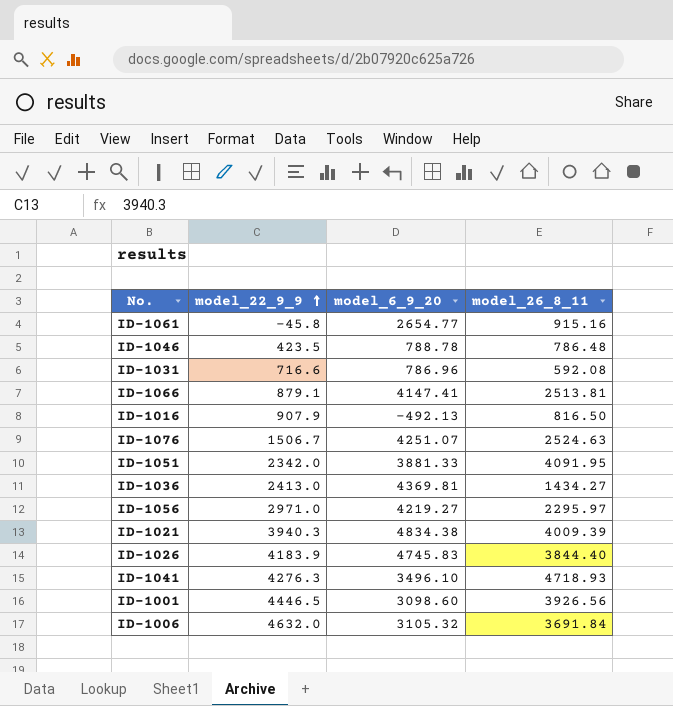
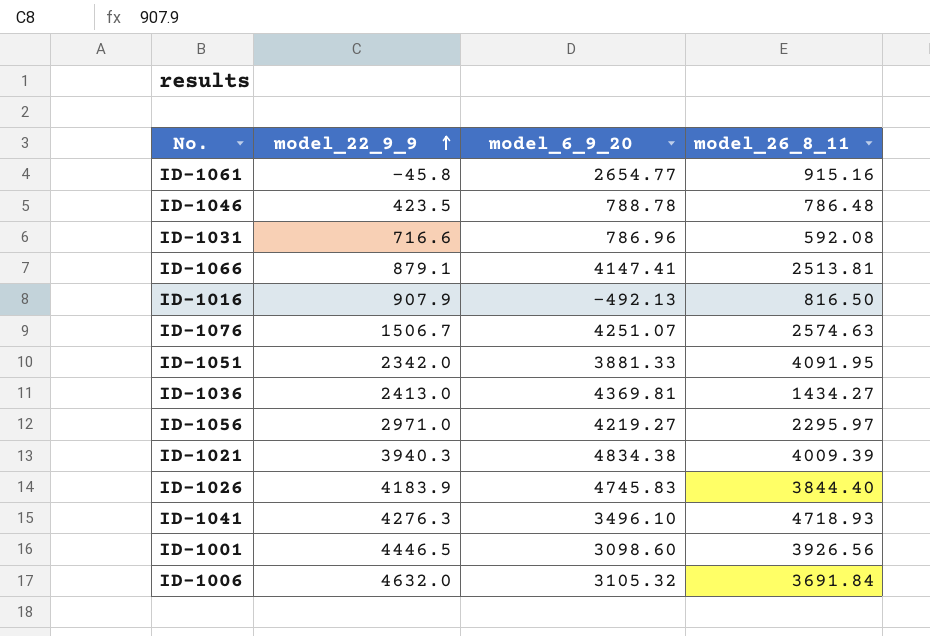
ID-1076 | model_26_8_11: 2524.63 -> 2574.63

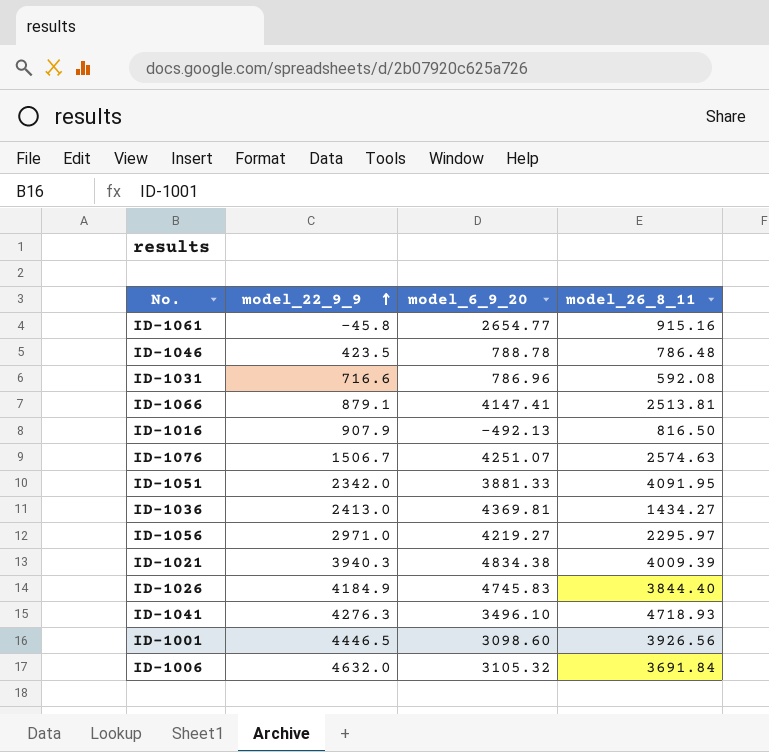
ID-1026 | model_22_9_9: 4183.9 -> 4184.9

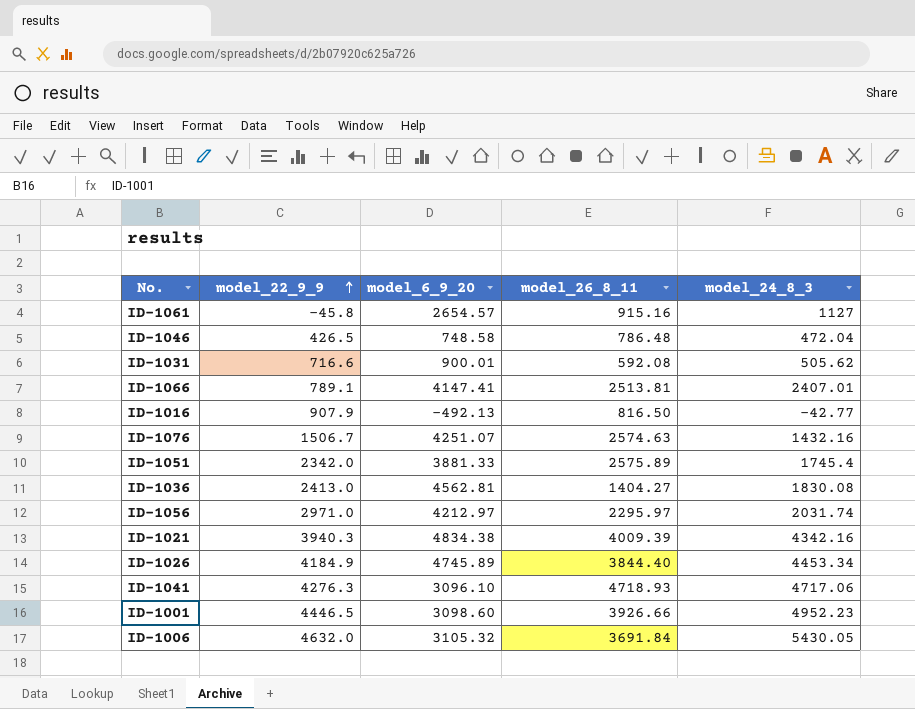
column model_24_8_3 | position: none -> 5
ID-1061 | model_6_9_20: 2654.77 -> 2654.57
ID-1046 | model_22_9_9: 423.5 -> 426.5
ID-1046 | model_6_9_20: 788.78 -> 748.58
ID-1031 | model_6_9_20: 786.96 -> 900.01
ID-1066 | model_22_9_9: 879.1 -> 789.1
ID-1051 | model_26_8_11: 4091.95 -> 2575.89
ID-1036 | model_6_9_20: 4369.81 -> 4562.81
ID-1036 | model_26_8_11: 1434.27 -> 1404.27
ID-1056 | model_6_9_20: 4219.27 -> 4212.97
ID-1026 | model_6_9_20: 4745.83 -> 4745.89
ID-1041 | model_6_9_20: 3496.10 -> 3096.10
ID-1001 | model_26_8_11: 3926.56 -> 3926.66

